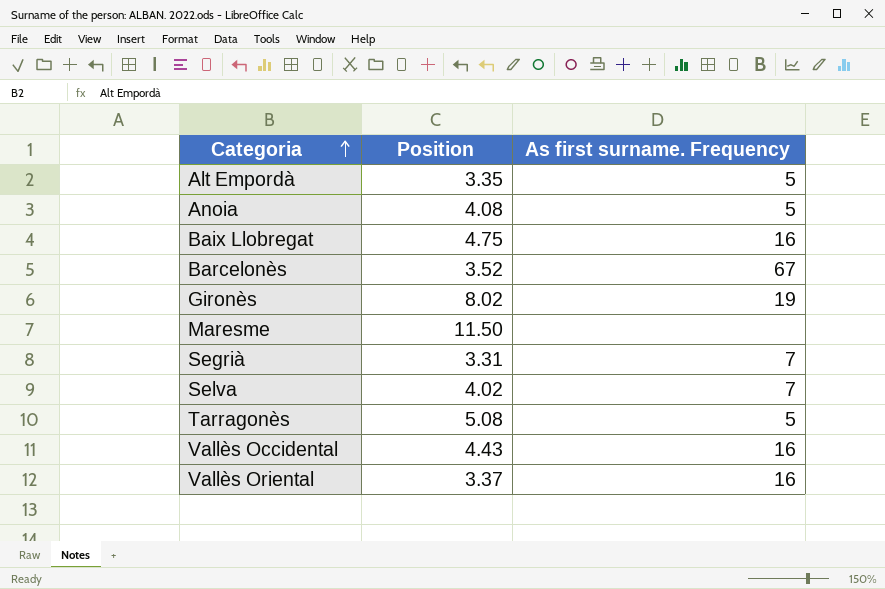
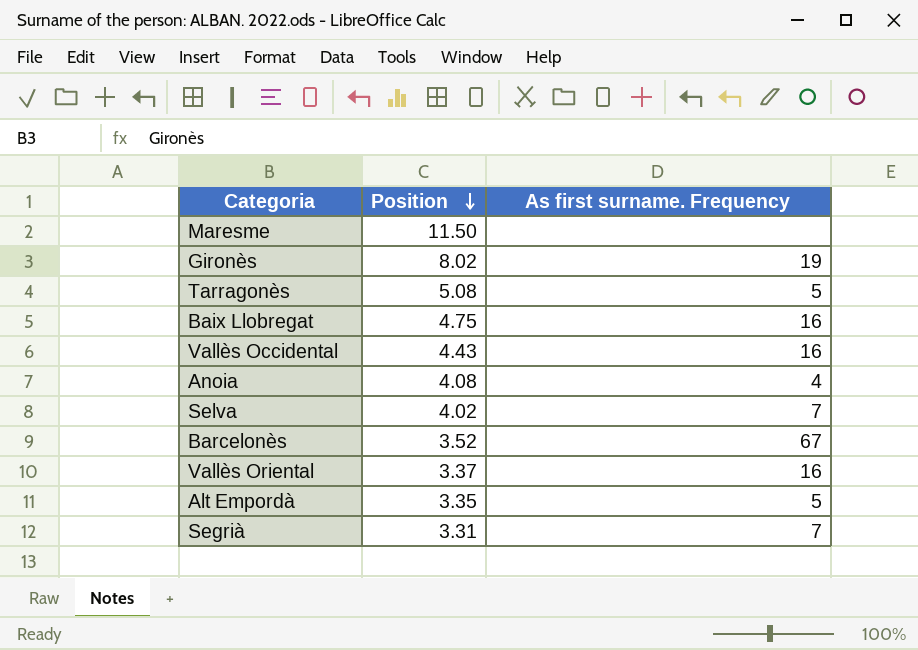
row order: Categoria ascending -> Position descending
Anoia | As first surname. Frequency: 5 -> 4

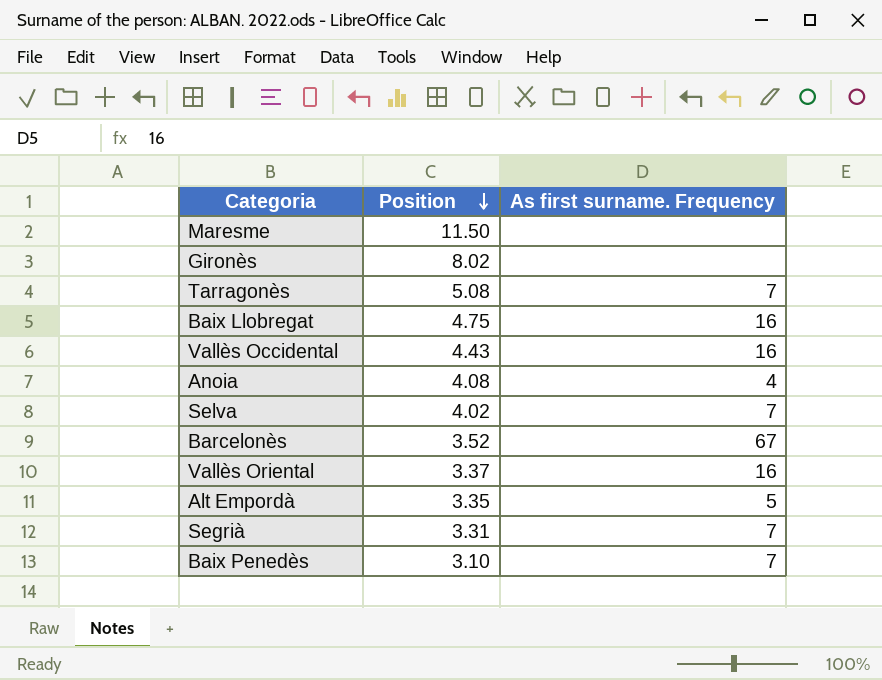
Gironès | As first surname. Frequency: 19 -> none
Tarragonès | As first surname. Frequency: 5 -> 7
row Baix Penedès: none -> 3.10 | 7

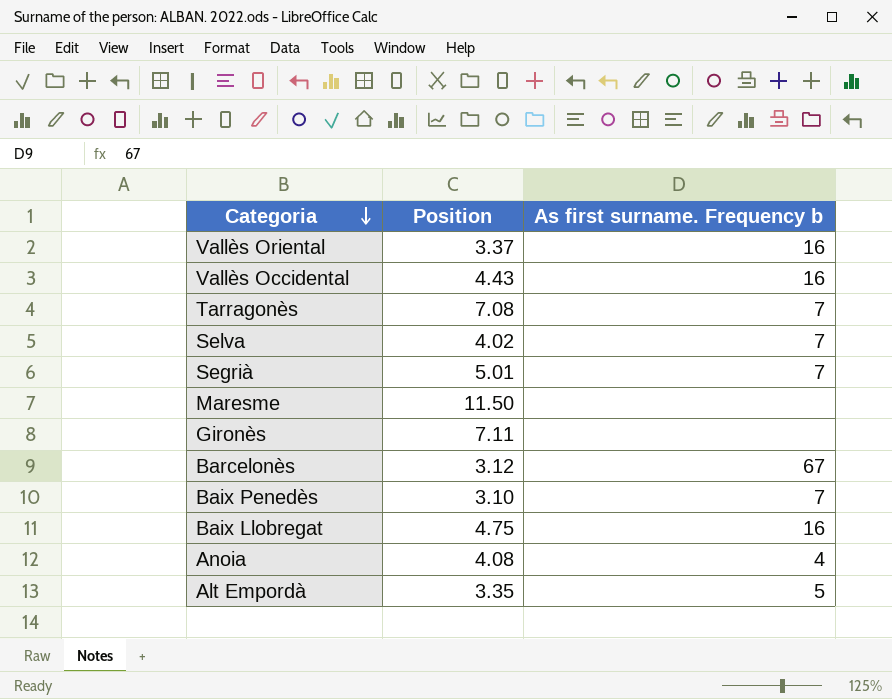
row order: Position descending -> Categoria descending
column name: As first surname. Frequency -> As first surname. Frequency b
Tarragonès | Position: 5.08 -> 7.08
Segrià | Position: 3.31 -> 5.01
Gironès | Position: 8.02 -> 7.11
Barcelonès | Position: 3.52 -> 3.12

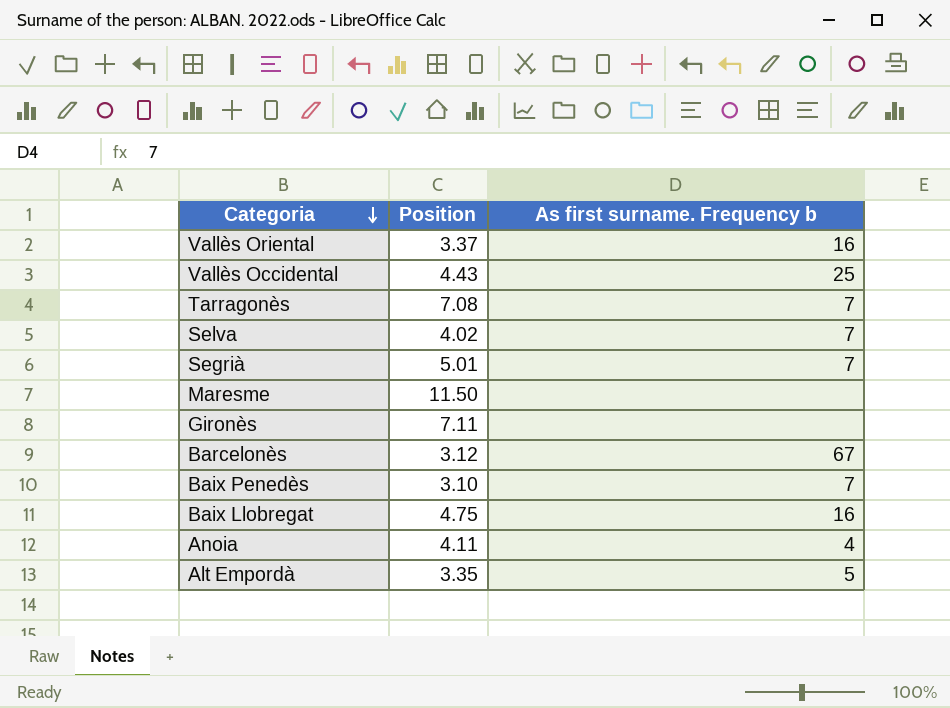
Vallès Occidental | As first surname. Frequency b: 16 -> 25
Anoia | Position: 4.08 -> 4.11

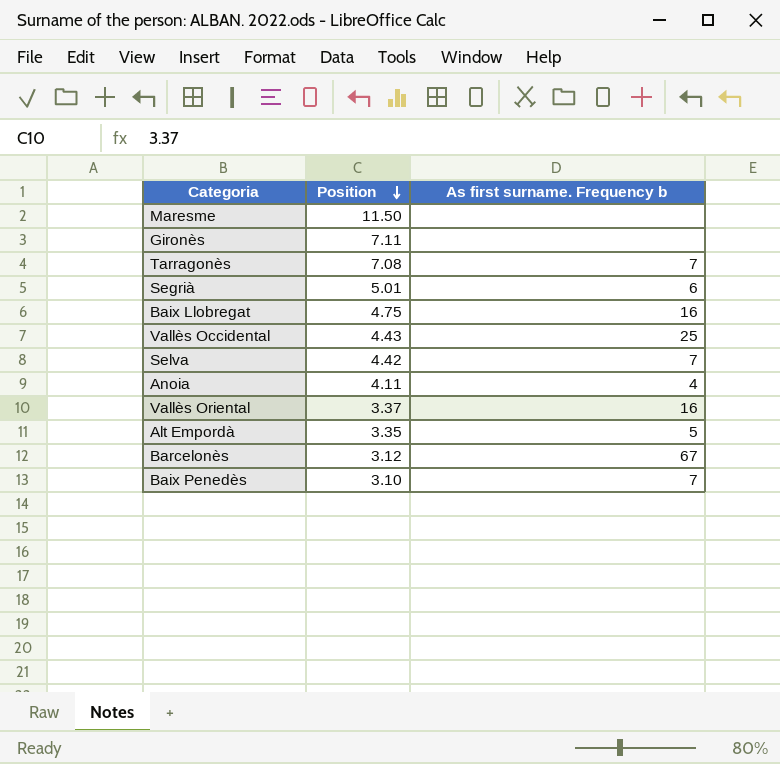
row order: Categoria descending -> Position descending
Segrià | As first surname. Frequency b: 7 -> 6
Selva | Position: 4.02 -> 4.42

